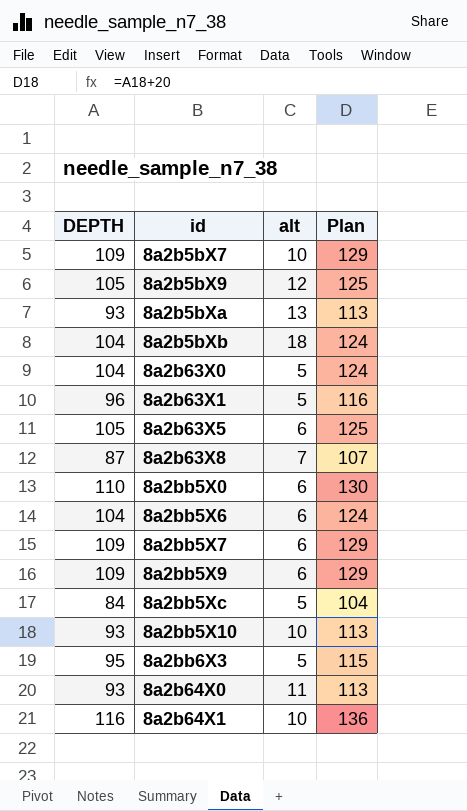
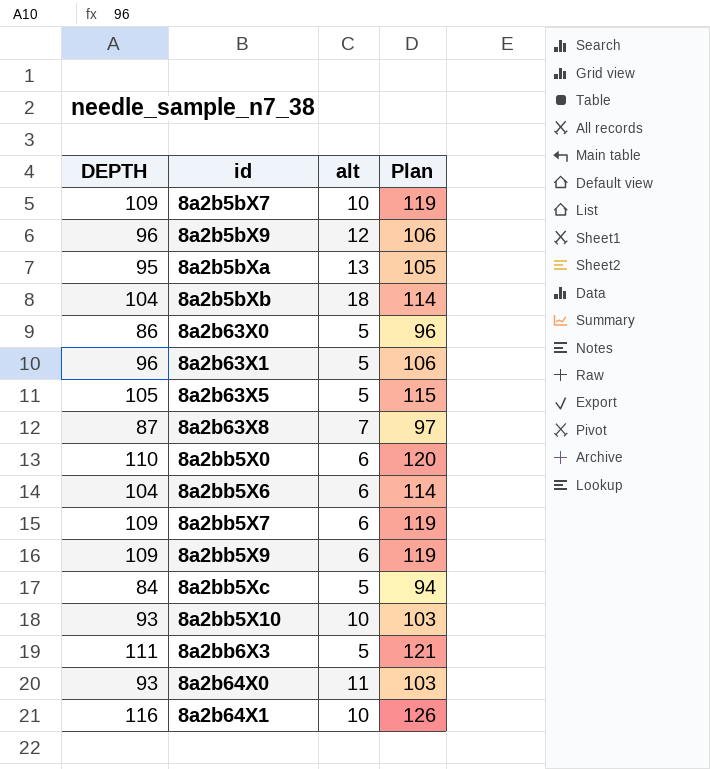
column Plan | formula: [DEPTH] + 20 -> [DEPTH] + 10
8a2b5bX9 | DEPTH: 105 -> 96
8a2b5bXa | DEPTH: 93 -> 95
8a2b63X0 | DEPTH: 104 -> 86
8a2b63X5 | alt: 6 -> 5
8a2bb6X3 | DEPTH: 95 -> 111

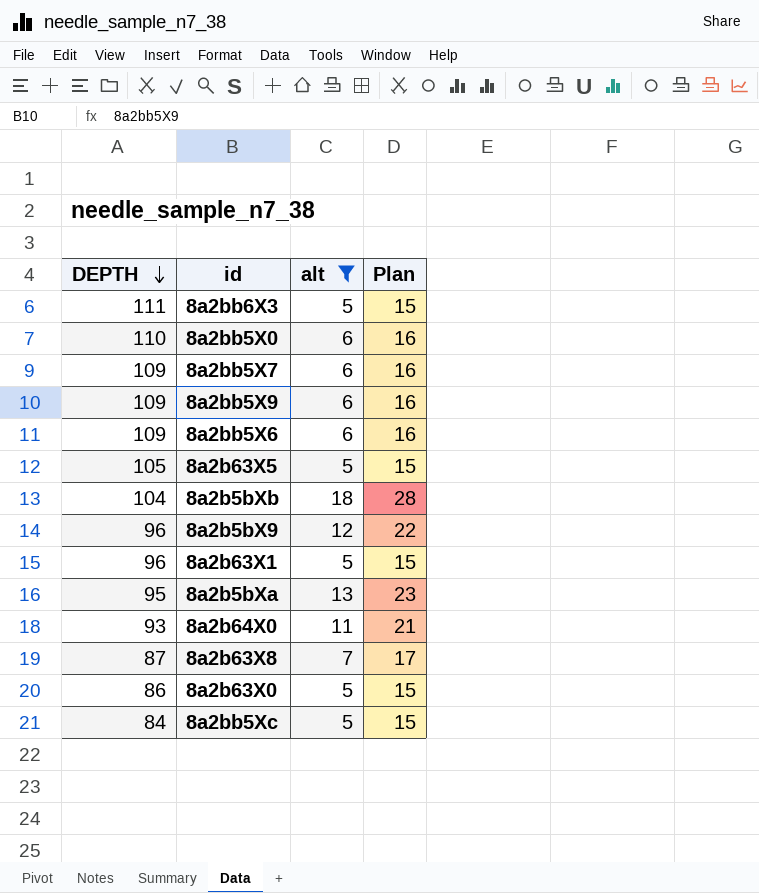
filter: none -> alt != 10
row order: none -> DEPTH descending
column Plan | formula: [DEPTH] + 10 -> [alt] + 10
8a2bb5X6 | DEPTH: 104 -> 109

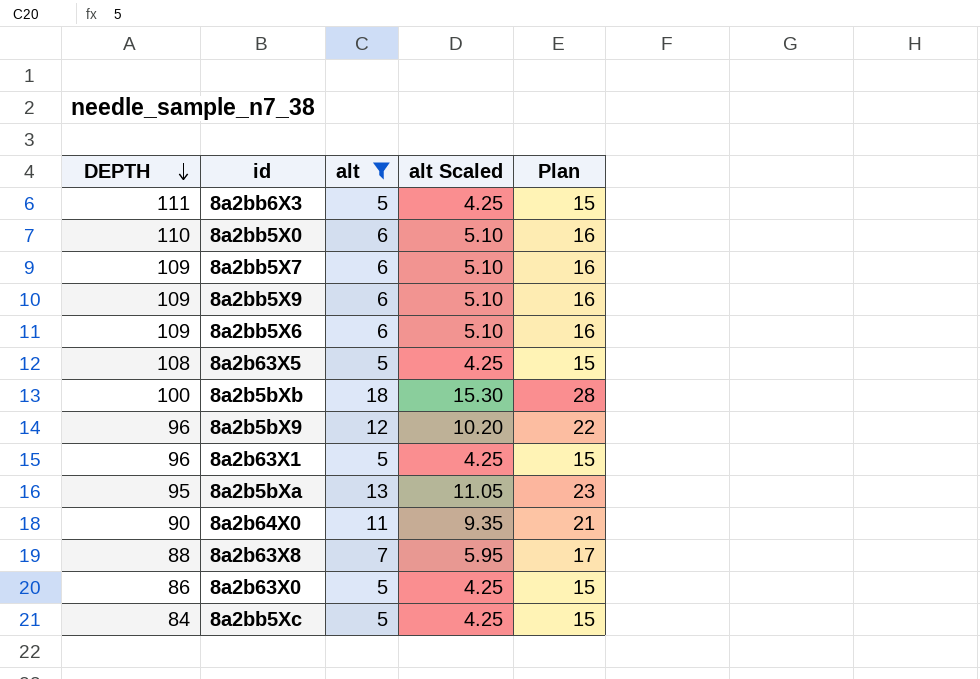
column alt Scaled | formula: none -> [alt] * 0.85
8a2b63X5 | DEPTH: 105 -> 108
8a2b5bXb | DEPTH: 104 -> 100
8a2b64X0 | DEPTH: 93 -> 90
8a2b63X8 | DEPTH: 87 -> 88

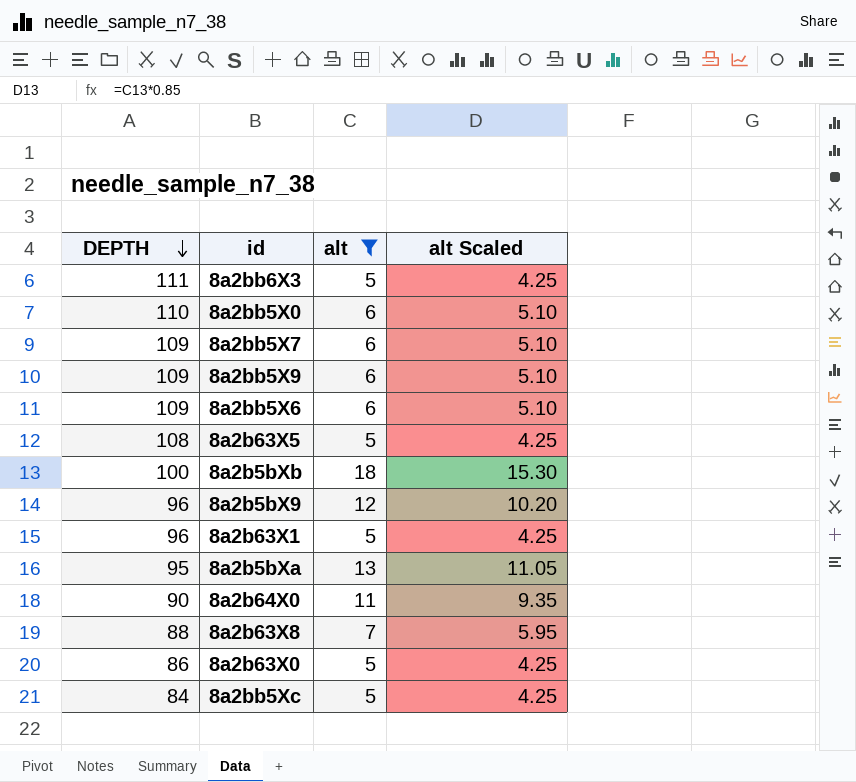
column Plan | formula: [alt] + 10 -> none

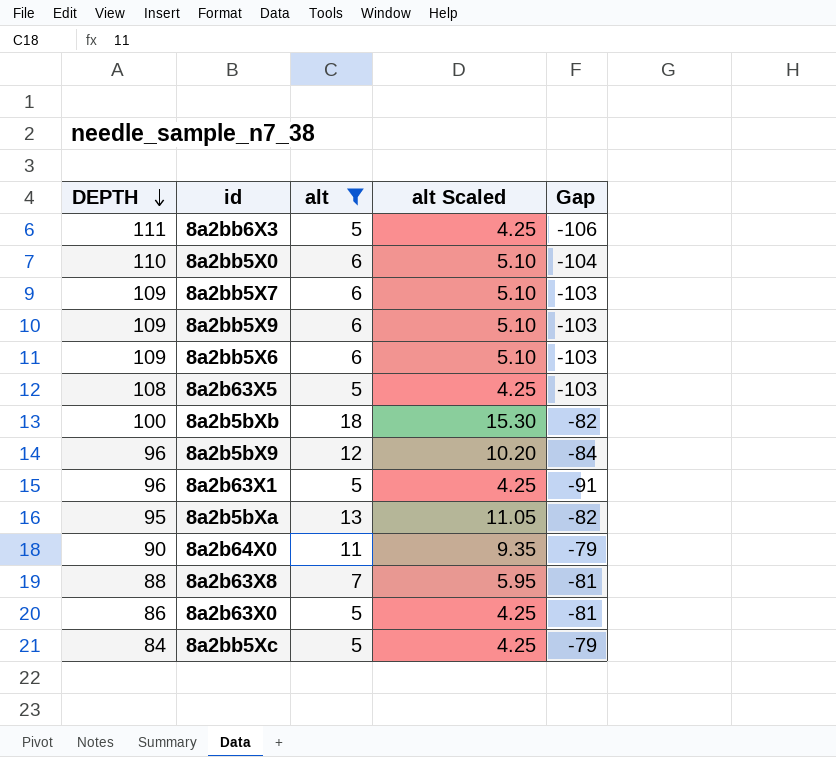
column Gap | formula: none -> [alt] - [DEPTH]

